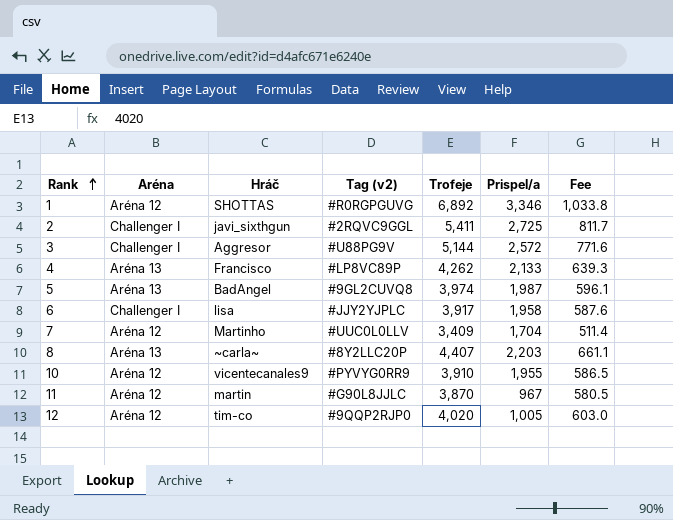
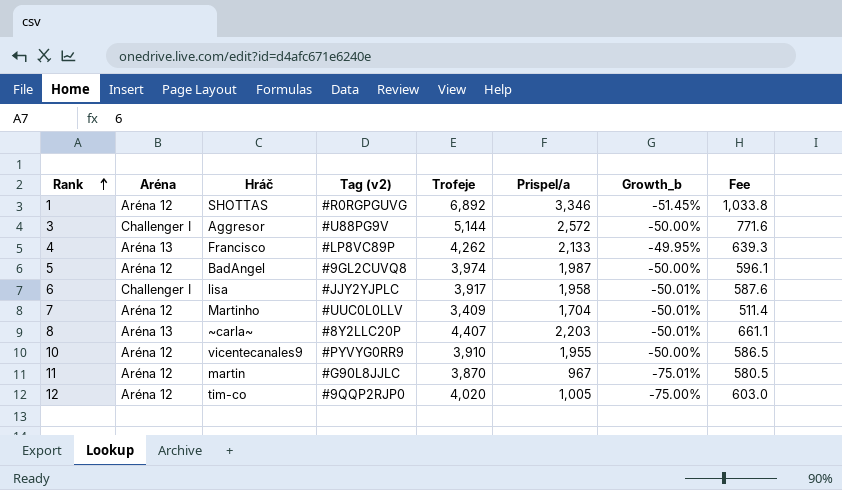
column Growth_b | formula: none -> ([Prispel/a] - [Trofeje]) / [Trofeje]
row 2: Challenger I | javi_sixthgun | #2RQVC9GGL | 5,411 | 2,725 | 811.7 -> none
5 | Aréna: Aréna 13 -> Aréna 12

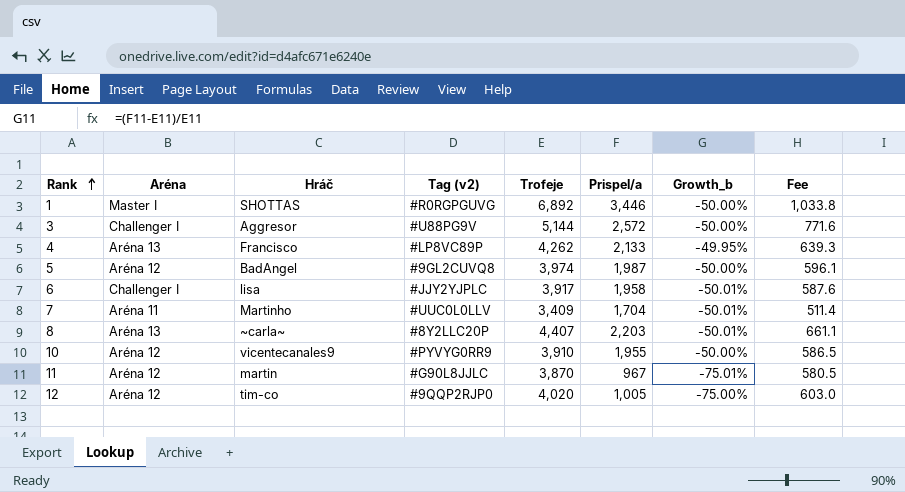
1 | Aréna: Aréna 12 -> Master I
1 | Prispel/a: 3,346 -> 3,446
1 | Growth_b: -51.45% -> -50.00%
7 | Aréna: Aréna 12 -> Aréna 11

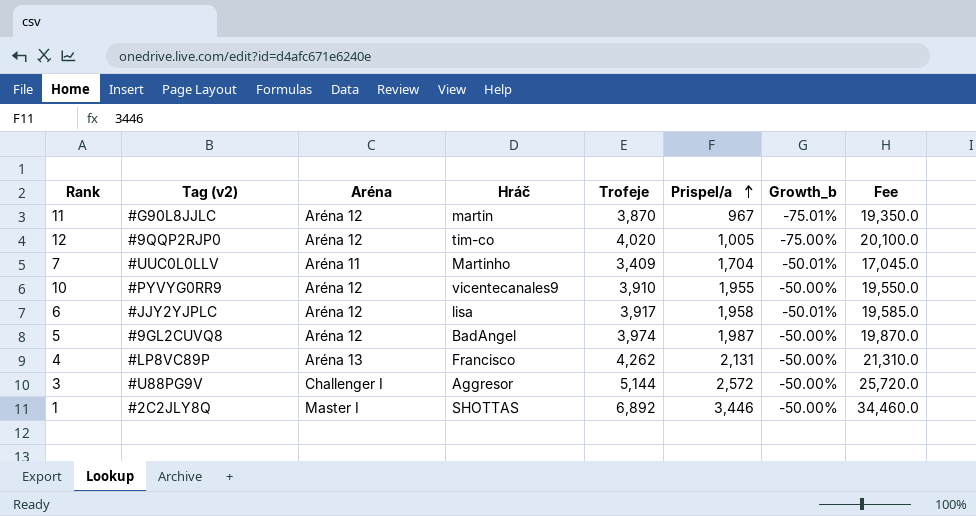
row order: Rank ascending -> Prispel/a ascending
column Tag (v2) | position: 4 -> 2
column Fee | formula: [Trofeje] * 0.15 -> [Trofeje] * 5
row 8: Aréna 13 | ~carla~ | #8Y2LLC20P | 4,407 | 2,203 | -50.01% | 661.1 -> none
6 | Aréna: Challenger I -> Aréna 12
4 | Prispel/a: 2,133 -> 2,131
4 | Growth_b: -49.95% -> -50.00%
1 | Tag (v2): #R0RGPGUVG -> #2C2JLY8Q

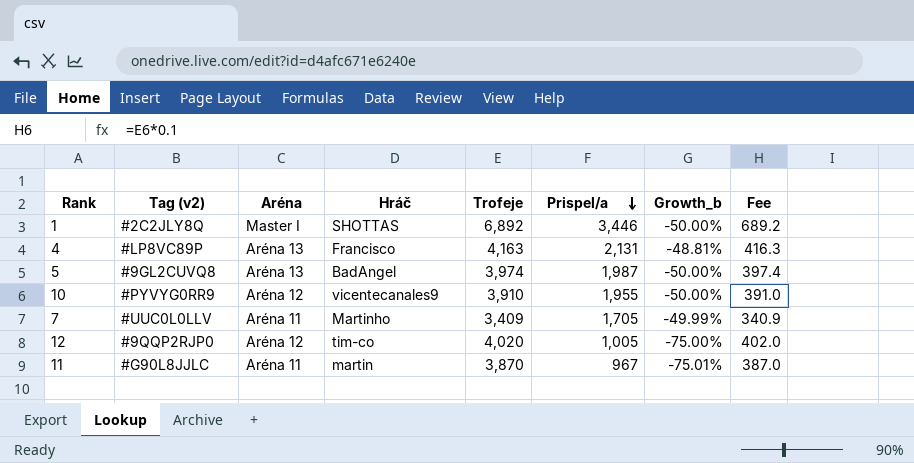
row order: Prispel/a ascending -> Prispel/a descending
column Fee | formula: [Trofeje] * 5 -> [Trofeje] * 0.1
row 6: #JJY2YJPLC | Aréna 12 | lisa | 3,917 | 1,958 | -50.01% | 19,585.0 -> none
row 3: #U88PG9V | Challenger I | Aggresor | 5,144 | 2,572 | -50.00% | 25,720.0 -> none
4 | Trofeje: 4,262 -> 4,163
4 | Growth_b: -50.00% -> -48.81%
5 | Aréna: Aréna 12 -> Aréna 13
7 | Prispel/a: 1,704 -> 1,705
7 | Growth_b: -50.01% -> -49.99%
11 | Aréna: Aréna 12 -> Aréna 11

